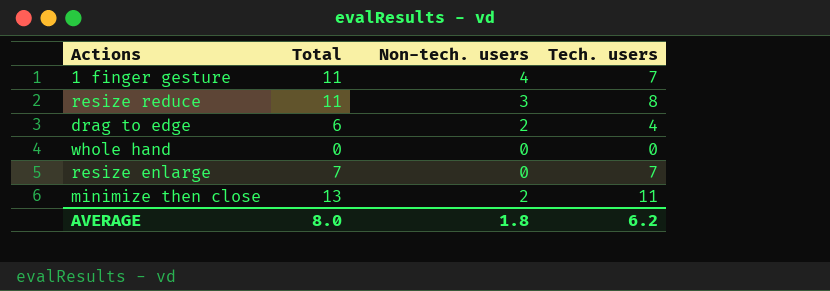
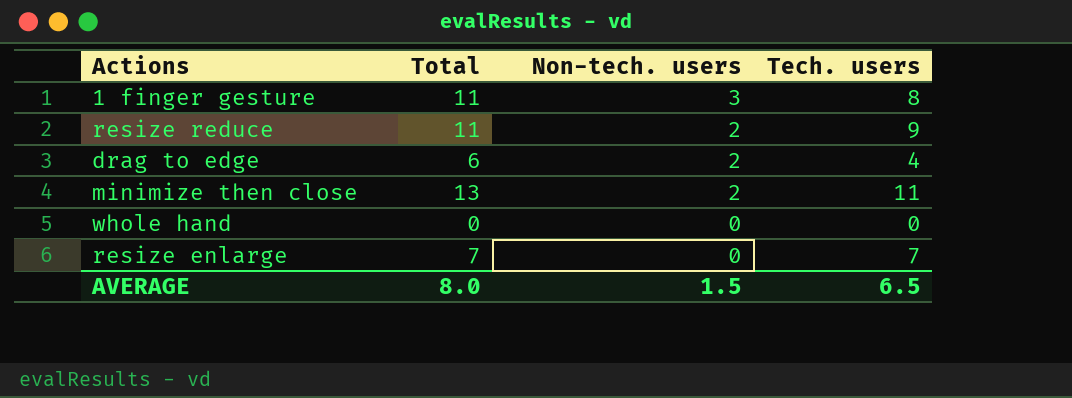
row order: none -> Non-tech. users descending
1 finger gesture | Non-tech. users: 4 -> 3
1 finger gesture | Tech. users: 7 -> 8
resize reduce | Non-tech. users: 3 -> 2
resize reduce | Tech. users: 8 -> 9
AVERAGE | Non-tech. users: 1.8 -> 1.5
AVERAGE | Tech. users: 6.2 -> 6.5

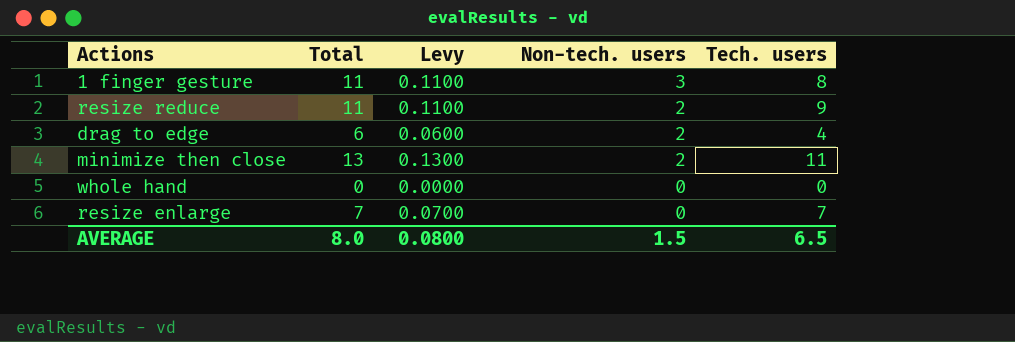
column Levy | formula: none -> [Total] * 0.01

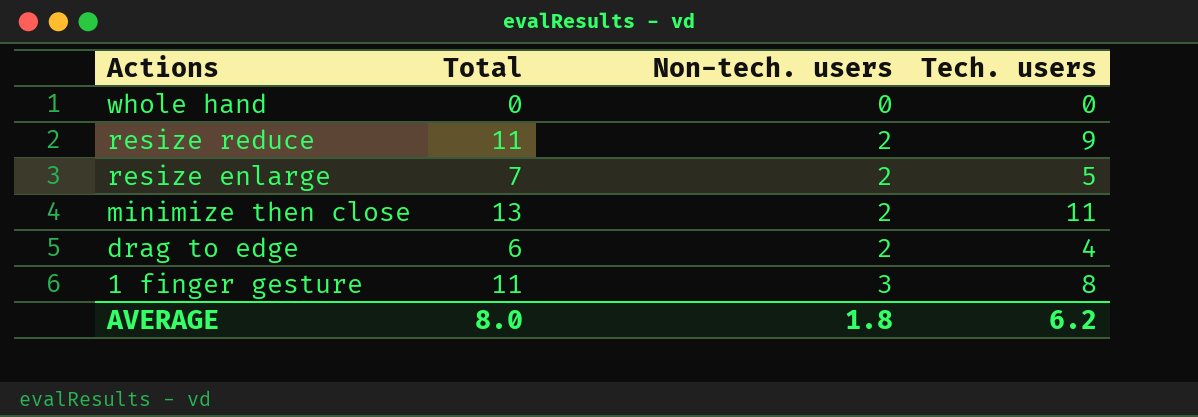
row order: Non-tech. users descending -> Actions descending
column Levy | formula: [Total] * 0.01 -> none
resize enlarge | Non-tech. users: 0 -> 2
resize enlarge | Tech. users: 7 -> 5
AVERAGE | Non-tech. users: 1.5 -> 1.8
AVERAGE | Tech. users: 6.5 -> 6.2

